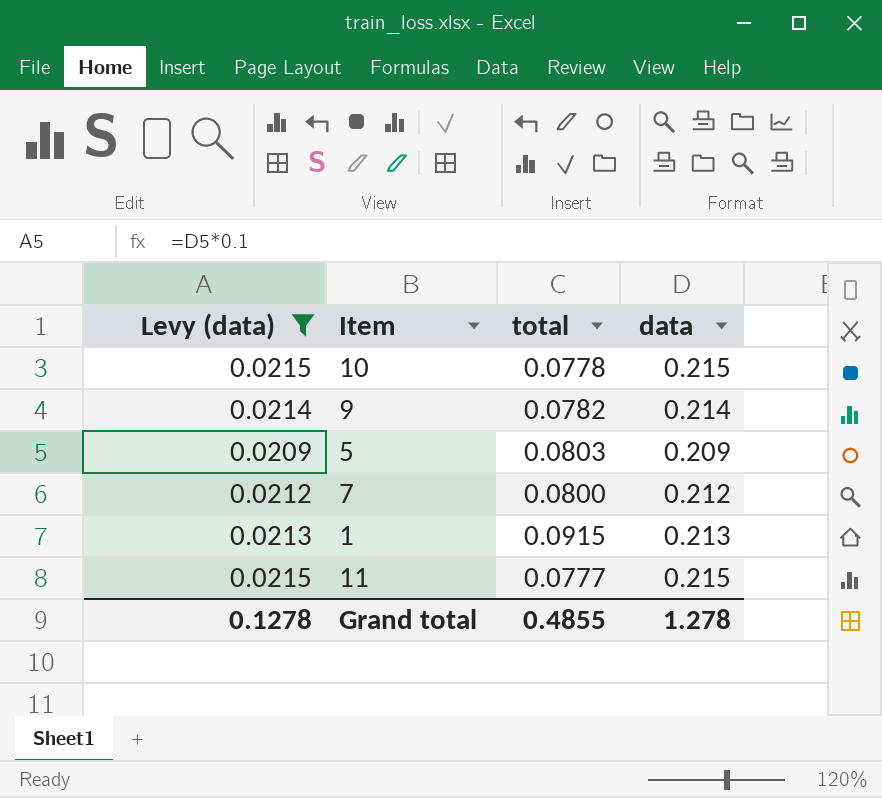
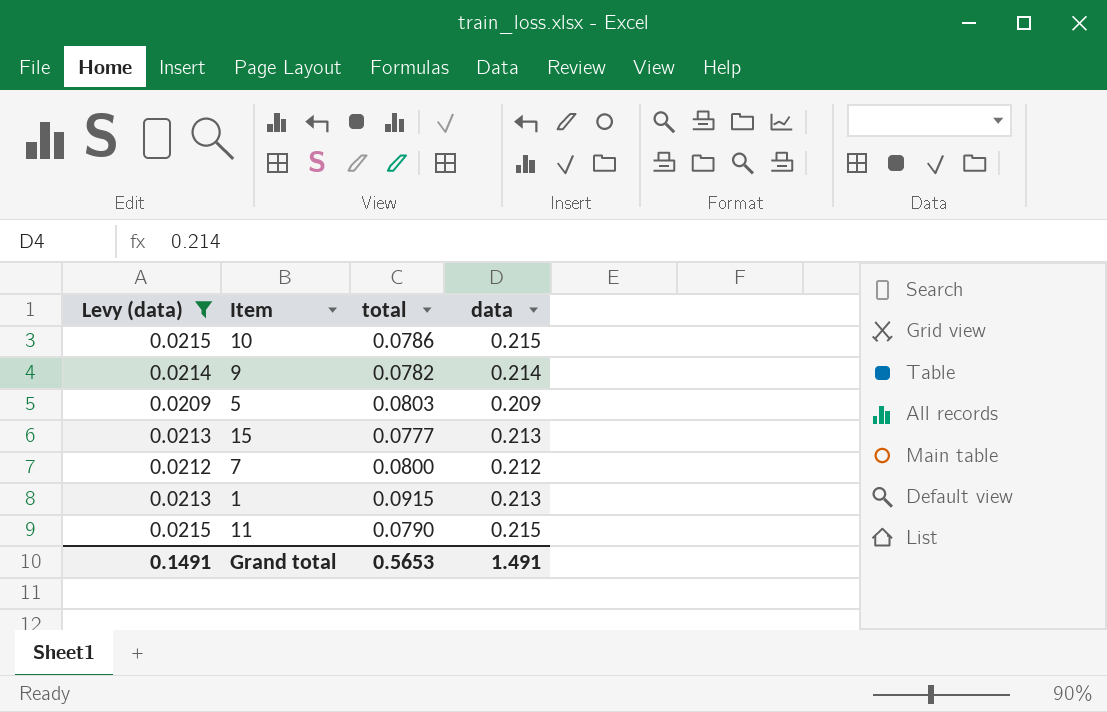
10 | total: 0.0778 -> 0.0786
row 15: none -> 0.0213 | 0.0777 | 0.213
11 | total: 0.0777 -> 0.0790
Grand total | Levy (data): 0.1278 -> 0.1491
Grand total | total: 0.4855 -> 0.5653
Grand total | data: 1.278 -> 1.491

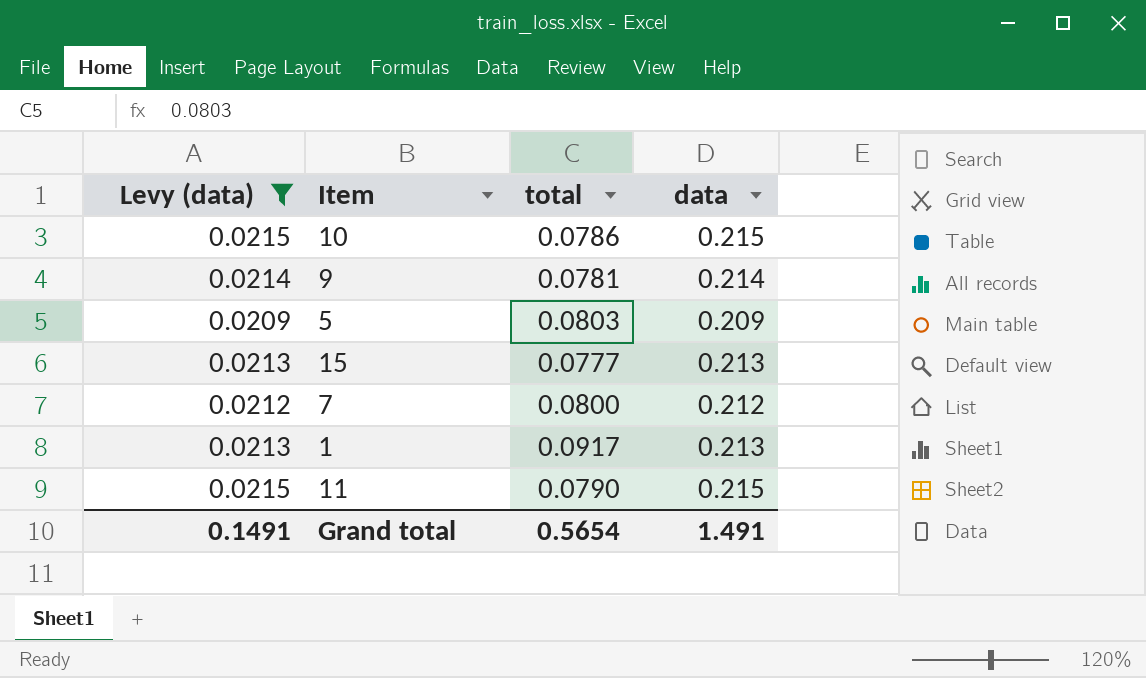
9 | total: 0.0782 -> 0.0781
1 | total: 0.0915 -> 0.0917
Grand total | total: 0.5653 -> 0.5654

